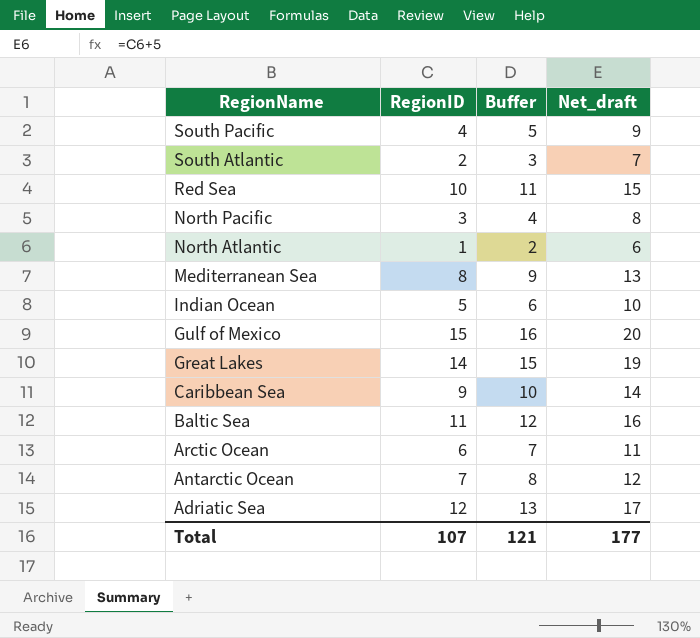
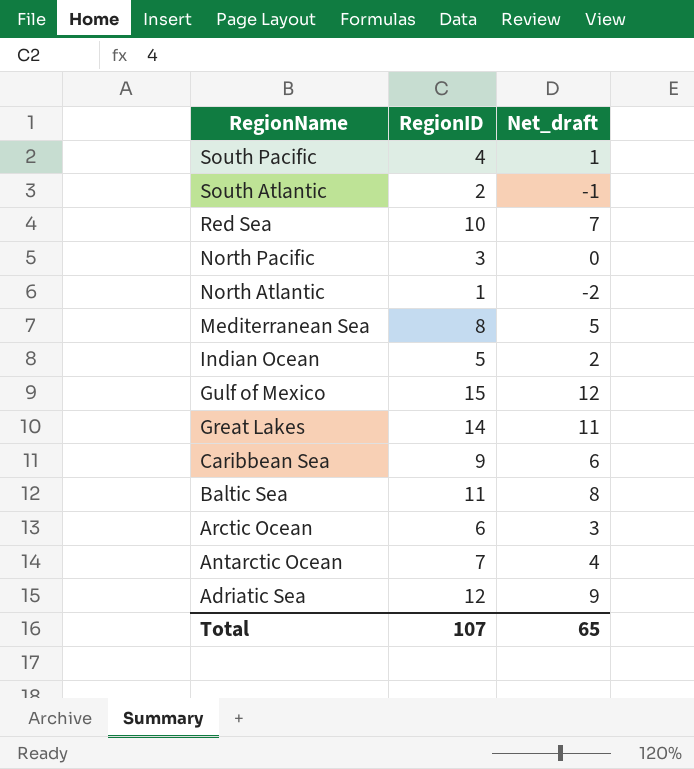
column Buffer | formula: [RegionID] + 1 -> none
column Net_draft | formula: [RegionID] + 5 -> [RegionID] - 3
Total | Net_draft: 177 -> 65

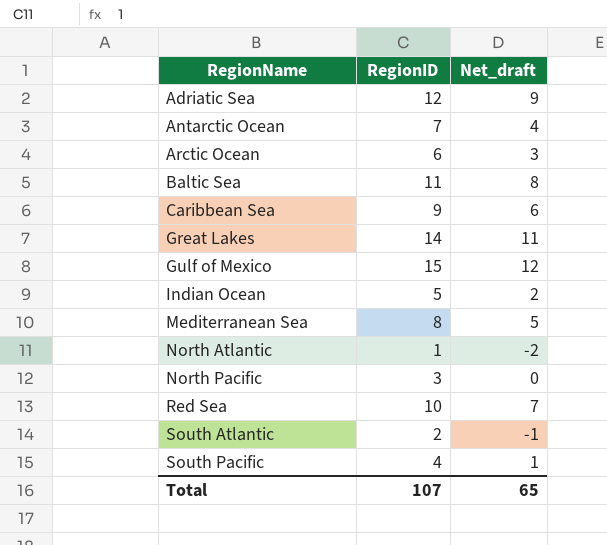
row order: RegionName descending -> RegionName ascending

